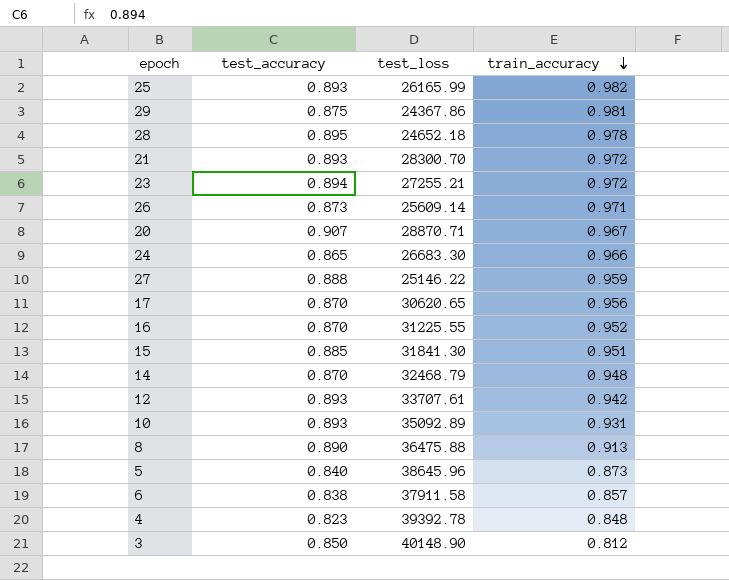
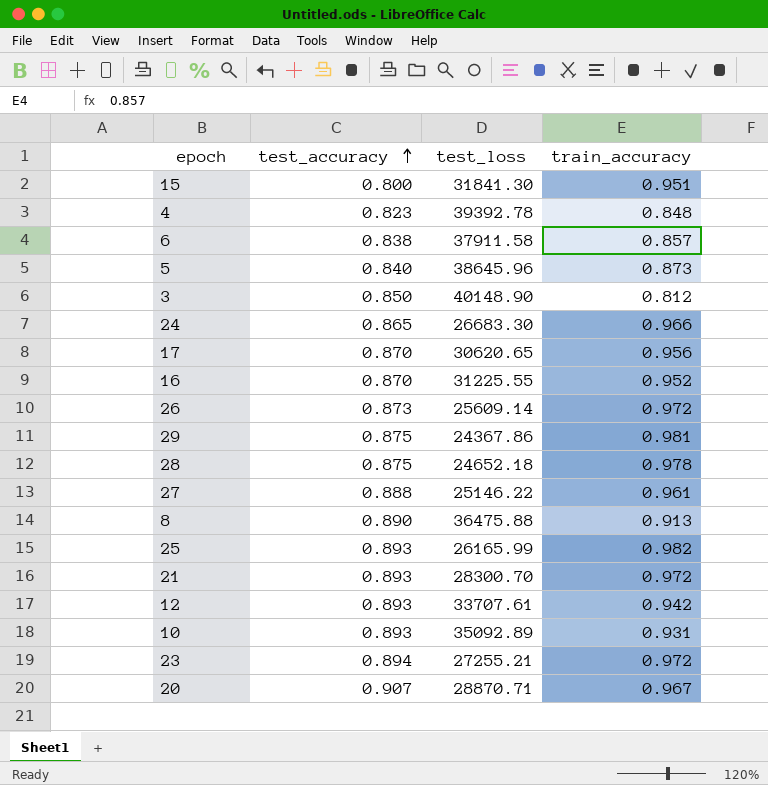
row order: train_accuracy descending -> test_accuracy ascending
row 14: 0.870 | 32468.79 | 0.948 -> none
15 | test_accuracy: 0.885 -> 0.800
26 | train_accuracy: 0.971 -> 0.972
28 | test_accuracy: 0.895 -> 0.875
27 | train_accuracy: 0.959 -> 0.961

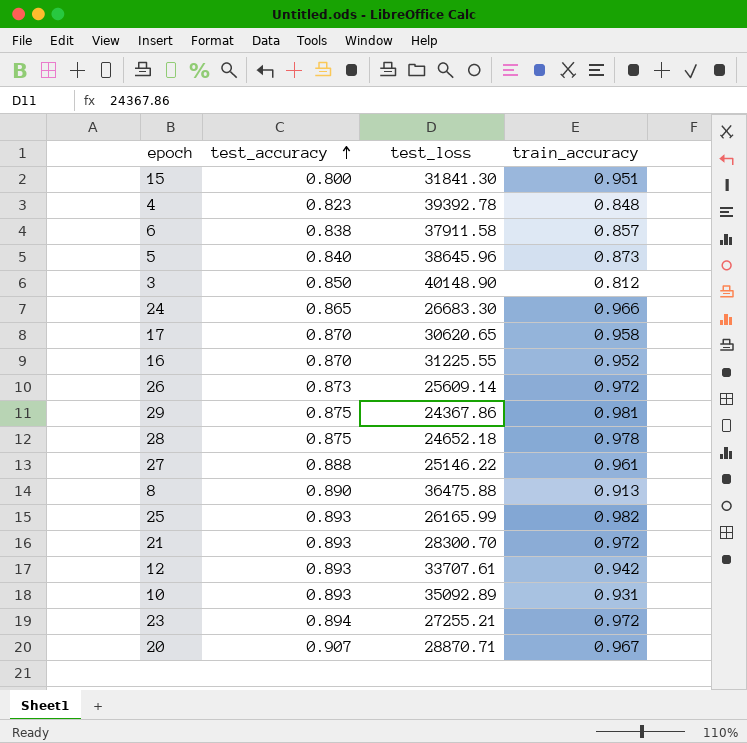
17 | train_accuracy: 0.956 -> 0.958

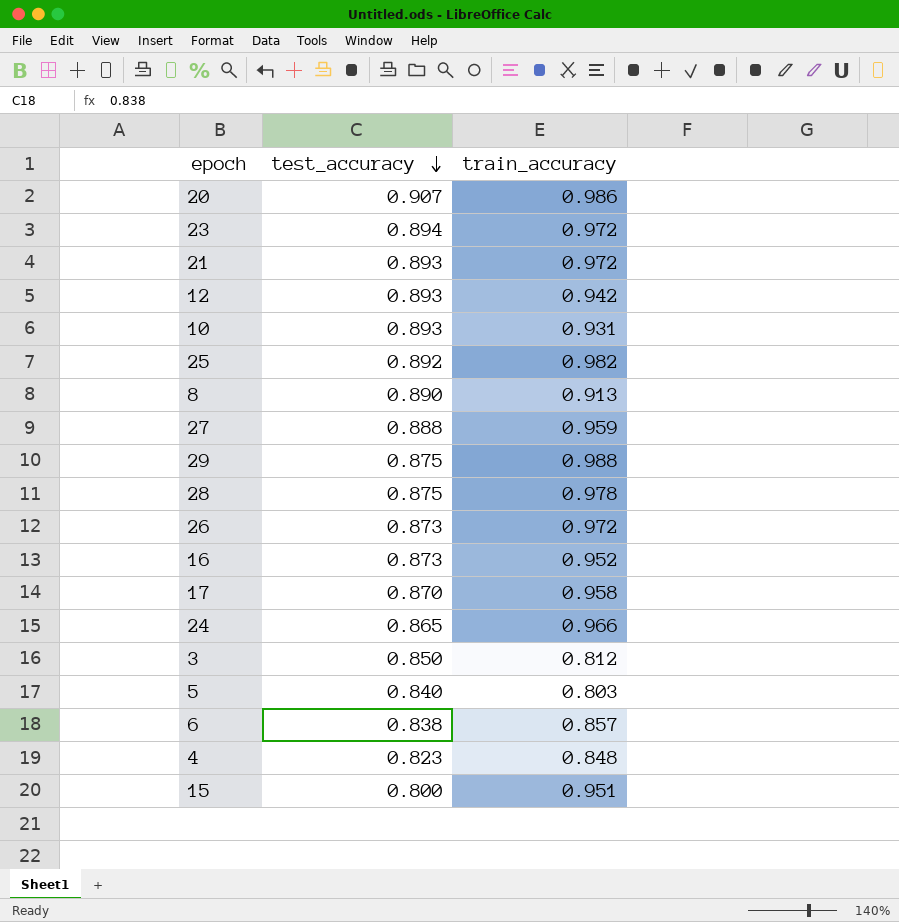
row order: test_accuracy ascending -> test_accuracy descending
column test_loss | position: 3 -> none
20 | train_accuracy: 0.967 -> 0.986
25 | test_accuracy: 0.893 -> 0.892
27 | train_accuracy: 0.961 -> 0.959
29 | train_accuracy: 0.981 -> 0.988
16 | test_accuracy: 0.870 -> 0.873
5 | train_accuracy: 0.873 -> 0.803

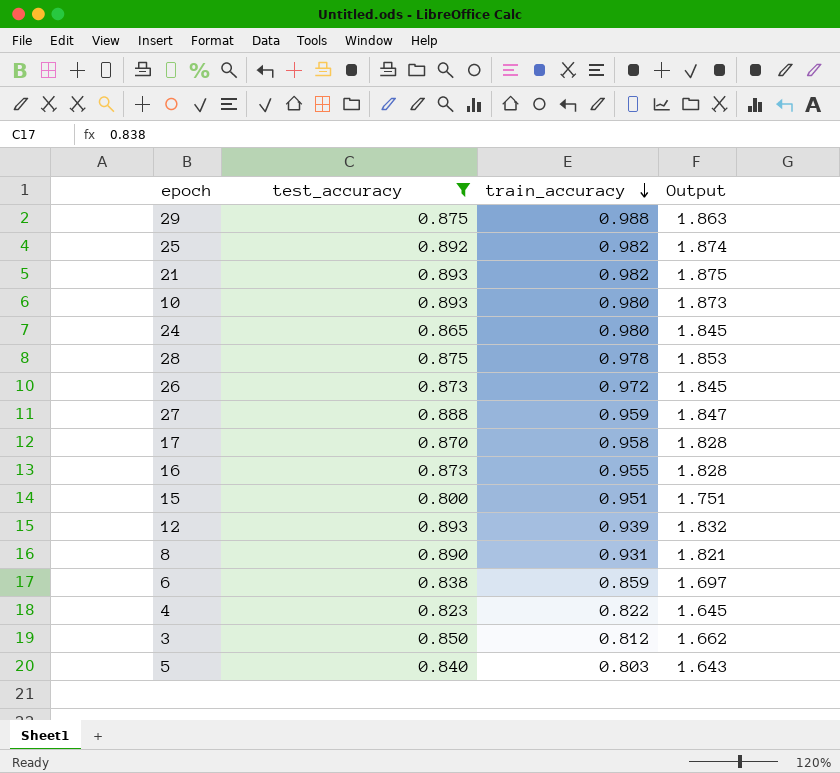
filter: none -> test_accuracy <= 0.893
row order: test_accuracy descending -> train_accuracy descending
column Output | formula: none -> [test_accuracy] + [train_accuracy]
21 | train_accuracy: 0.972 -> 0.982
10 | train_accuracy: 0.931 -> 0.980
24 | train_accuracy: 0.966 -> 0.980
16 | train_accuracy: 0.952 -> 0.955
12 | train_accuracy: 0.942 -> 0.939
8 | train_accuracy: 0.913 -> 0.931
6 | train_accuracy: 0.857 -> 0.859
4 | train_accuracy: 0.848 -> 0.822

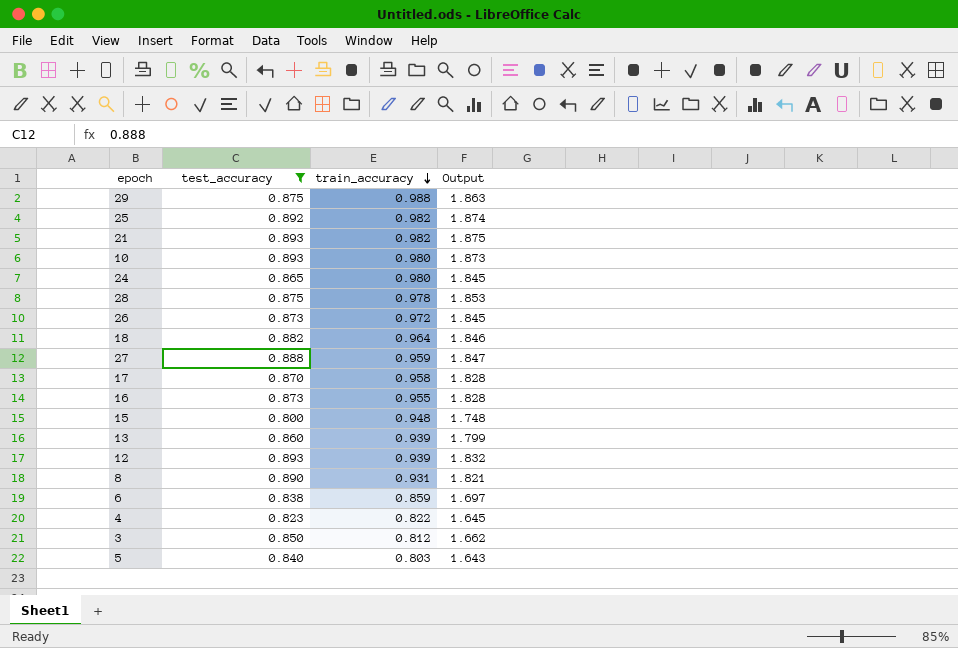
row 18: none -> 0.882 | 0.964 | 1.846
15 | train_accuracy: 0.951 -> 0.948
15 | Output: 1.751 -> 1.748
row 13: none -> 0.860 | 0.939 | 1.799

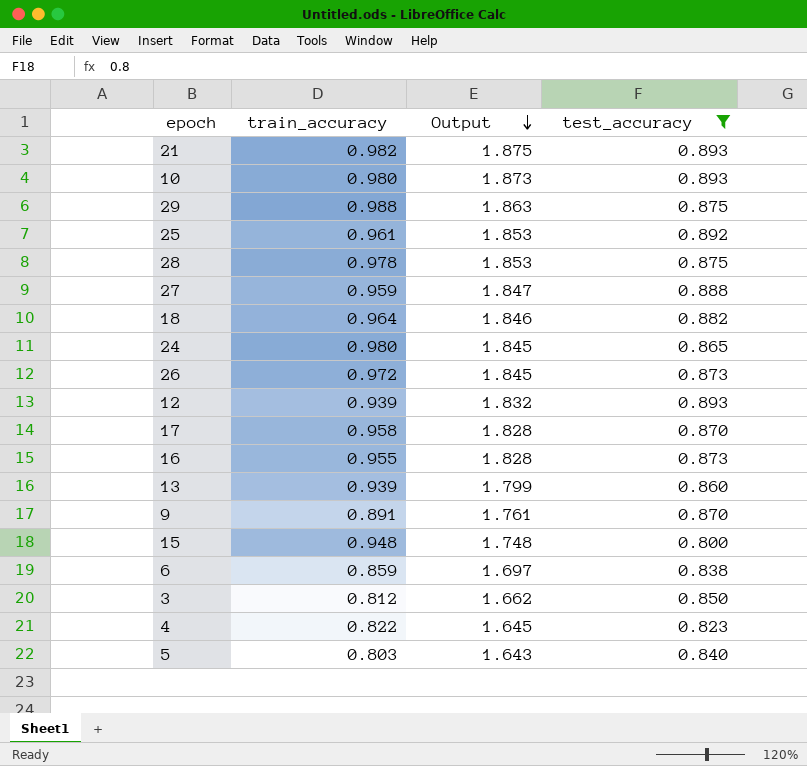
row order: train_accuracy descending -> Output descending
column test_accuracy | position: 2 -> 4
row 8: 0.890 | 0.931 | 1.821 -> none
25 | train_accuracy: 0.982 -> 0.961
25 | Output: 1.874 -> 1.853
row 9: none -> 0.891 | 1.761 | 0.870

